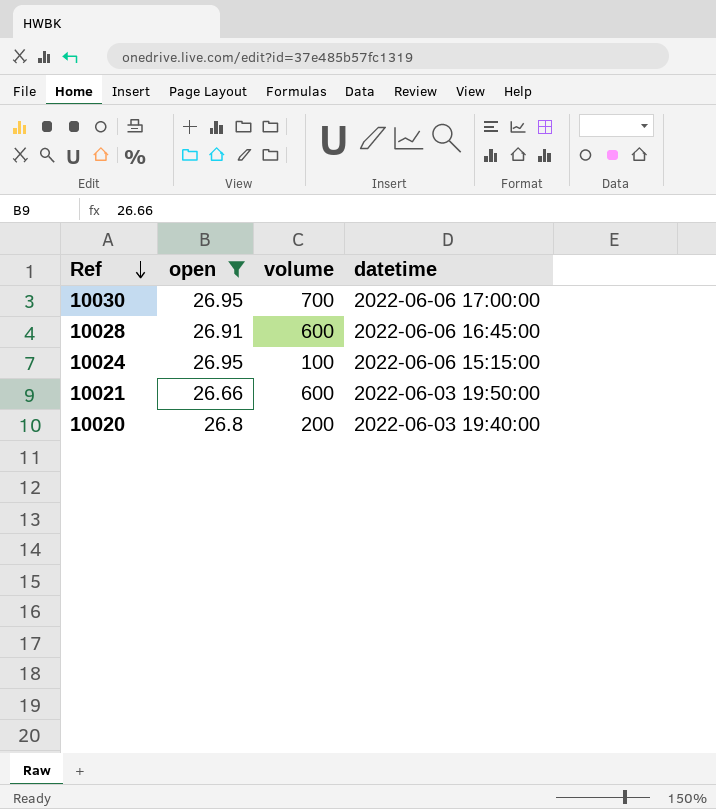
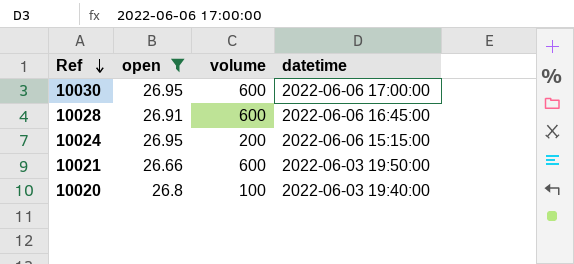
10030 | volume: 700 -> 600
10024 | volume: 100 -> 200
10020 | volume: 200 -> 100

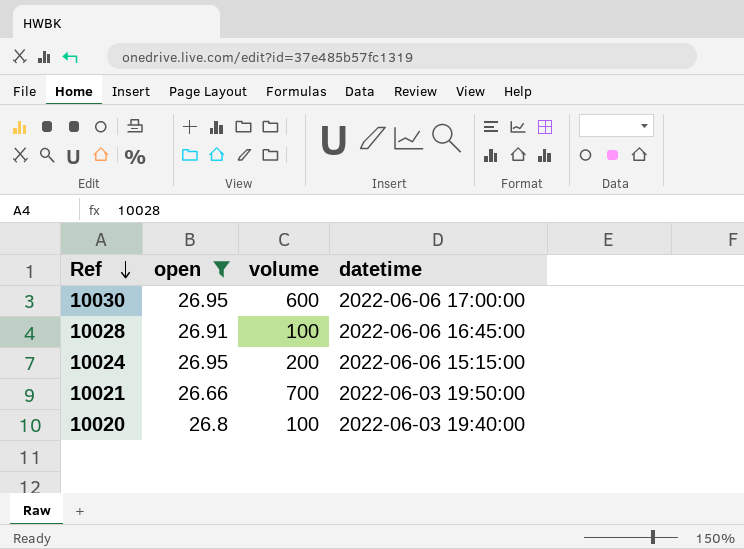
10028 | volume: 600 -> 100
10021 | volume: 600 -> 700

